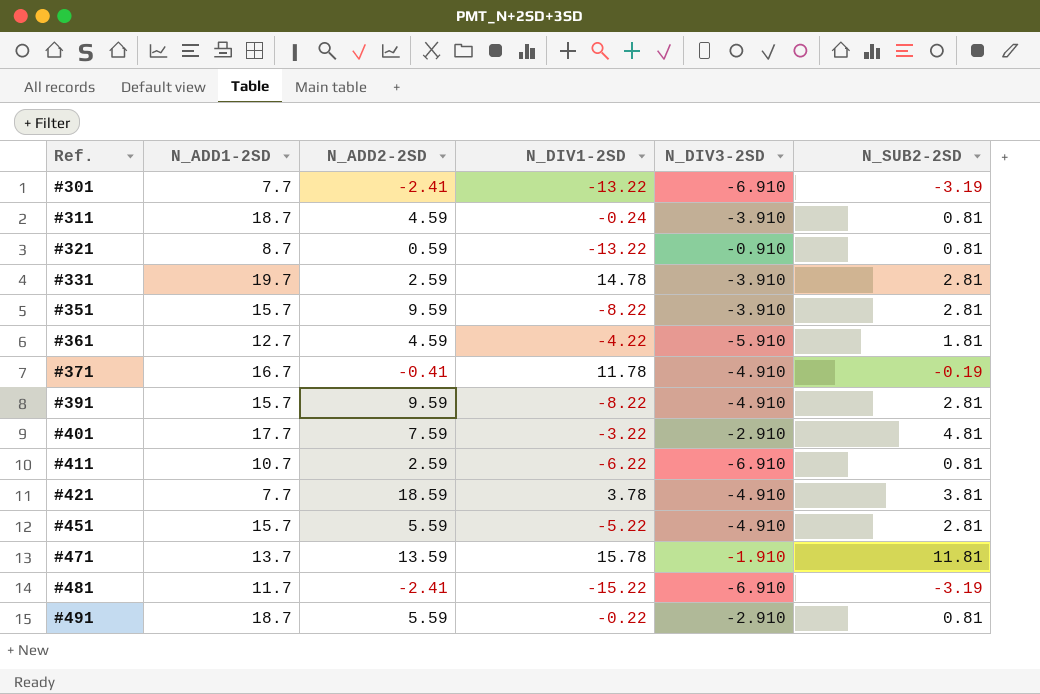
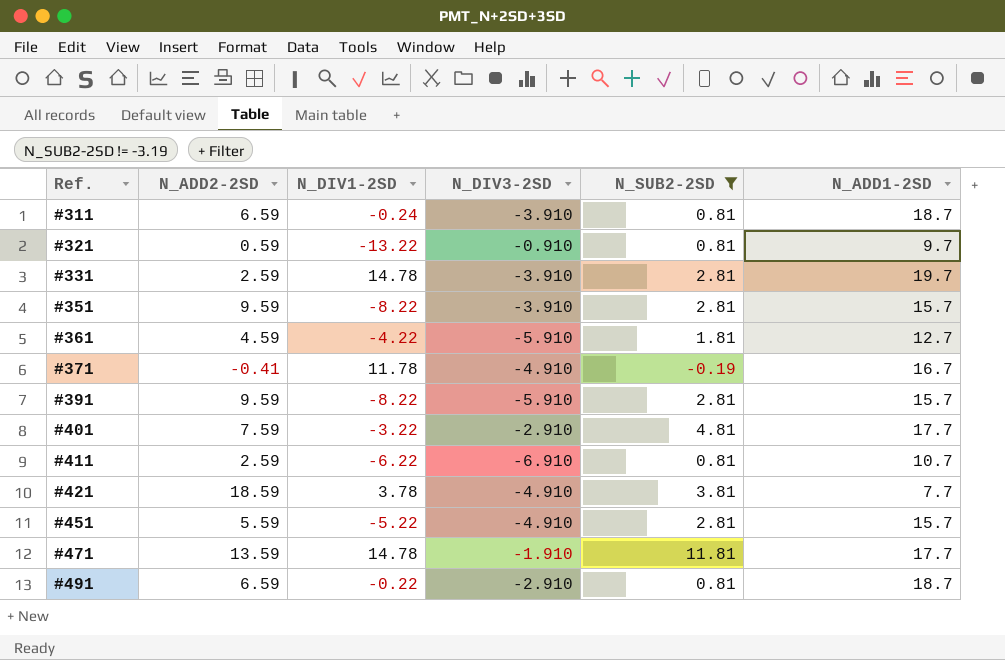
filter: none -> N_SUB2-2SD != -3.19
column N_ADD1-2SD | position: 2 -> 6
#311 | N_ADD2-2SD: 4.59 -> 6.59
#321 | N_ADD1-2SD: 8.7 -> 9.7
#391 | N_DIV3-2SD: -4.910 -> -5.910
#471 | N_DIV1-2SD: 15.78 -> 14.78
#471 | N_ADD1-2SD: 13.7 -> 17.7
#491 | N_ADD2-2SD: 5.59 -> 6.59

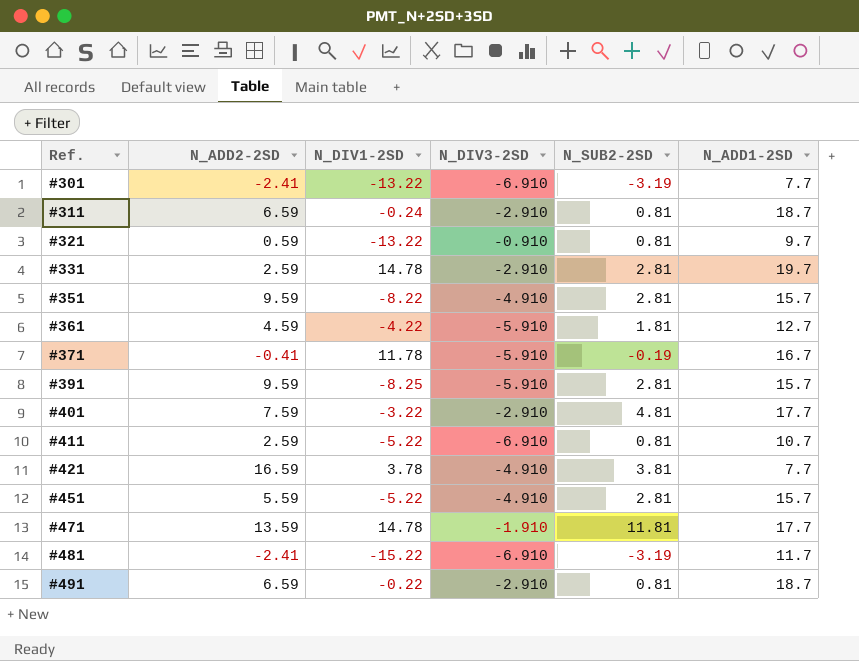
filter: N_SUB2-2SD != -3.19 -> none
#311 | N_DIV3-2SD: -3.910 -> -2.910
#331 | N_DIV3-2SD: -3.910 -> -2.910
#351 | N_DIV3-2SD: -3.910 -> -4.910
#371 | N_DIV3-2SD: -4.910 -> -5.910
#391 | N_DIV1-2SD: -8.22 -> -8.25
#411 | N_DIV1-2SD: -6.22 -> -5.22
#421 | N_ADD2-2SD: 18.59 -> 16.59

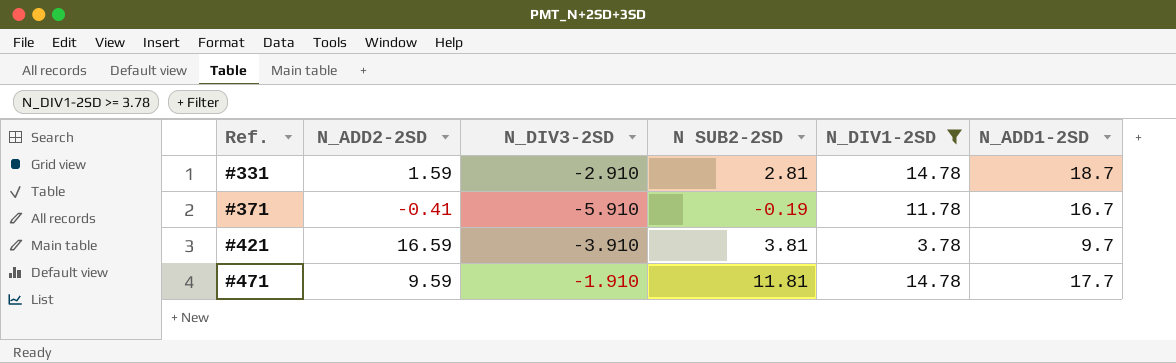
filter: none -> N_DIV1-2SD >= 3.78
column name: N_SUB2-2SD -> N SUB2-2SD
column N_DIV1-2SD | position: 3 -> 5
#331 | N_ADD2-2SD: 2.59 -> 1.59
#331 | N_ADD1-2SD: 19.7 -> 18.7
#421 | N_DIV3-2SD: -4.910 -> -3.910
#421 | N_ADD1-2SD: 7.7 -> 9.7
#471 | N_ADD2-2SD: 13.59 -> 9.59

